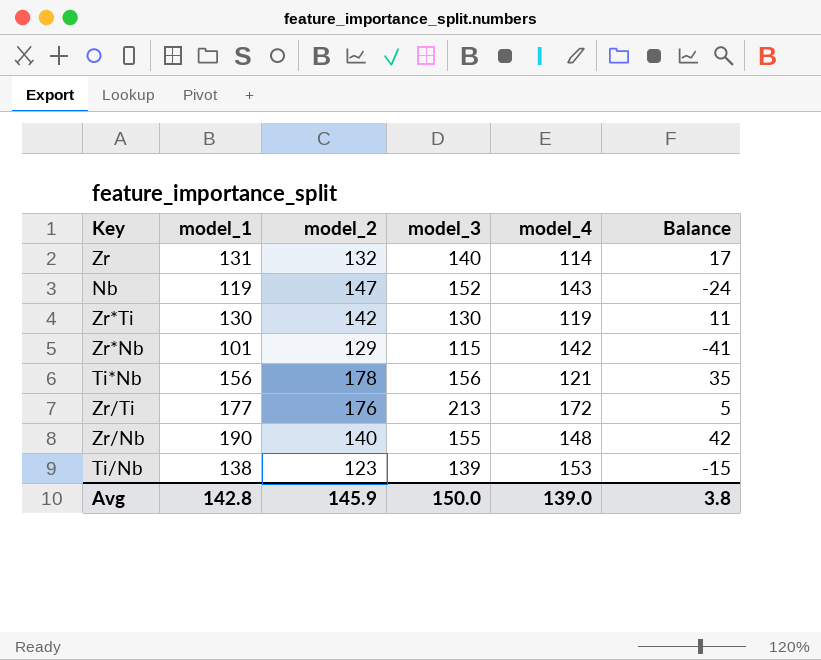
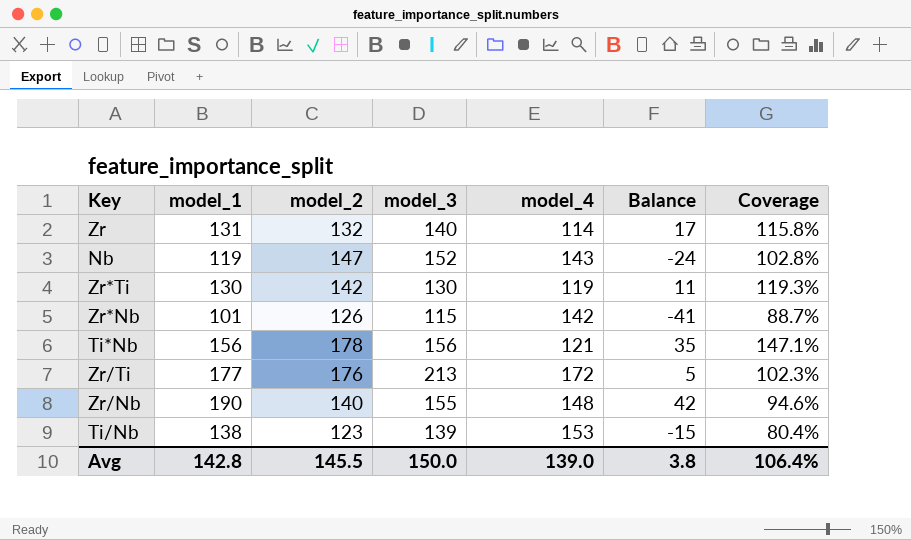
column Coverage | formula: none -> [model_2] / [model_4]
Zr*Nb | model_2: 129 -> 126
Avg | model_2: 145.9 -> 145.5

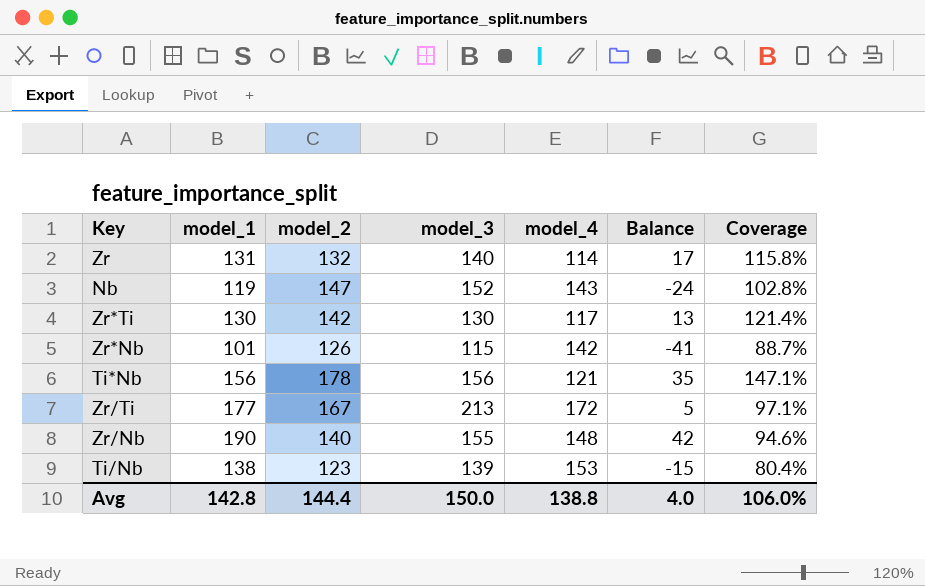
Zr*Ti | model_4: 119 -> 117
Zr*Ti | Balance: 11 -> 13
Zr*Ti | Coverage: 119.3% -> 121.4%
Zr/Ti | model_2: 176 -> 167
Zr/Ti | Coverage: 102.3% -> 97.1%
Avg | model_2: 145.5 -> 144.4
Avg | model_4: 139.0 -> 138.8
Avg | Balance: 3.8 -> 4.0
Avg | Coverage: 106.4% -> 106.0%

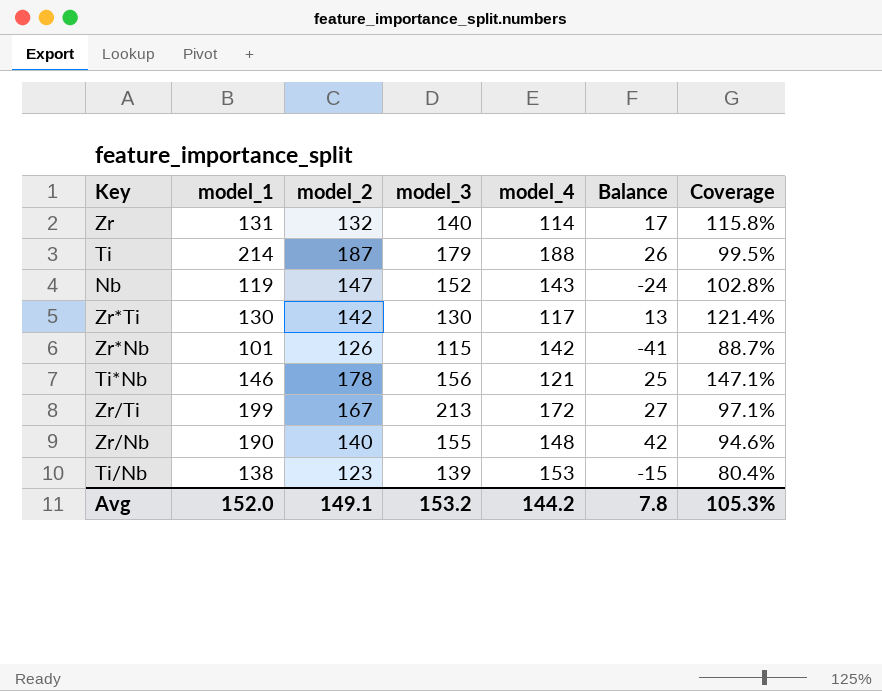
row Ti: none -> 214 | 187 | 179 | 188 | 26 | 99.5%
Ti*Nb | model_1: 156 -> 146
Ti*Nb | Balance: 35 -> 25
Zr/Ti | model_1: 177 -> 199
Zr/Ti | Balance: 5 -> 27
Avg | model_1: 142.8 -> 152.0
Avg | model_2: 144.4 -> 149.1
Avg | model_3: 150.0 -> 153.2
Avg | model_4: 138.8 -> 144.2
Avg | Balance: 4.0 -> 7.8
Avg | Coverage: 106.0% -> 105.3%

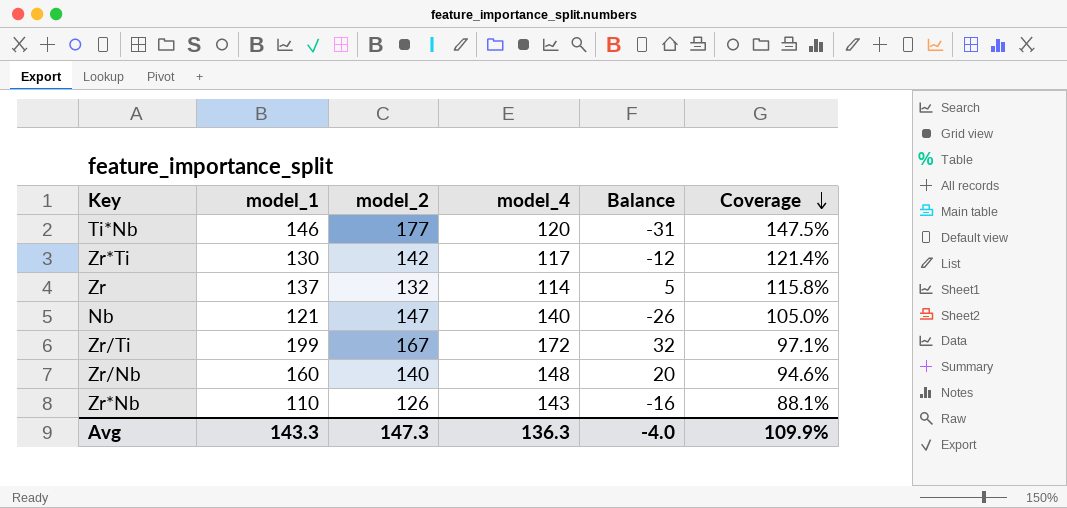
row order: none -> Coverage descending
column model_3 | position: 4 -> none
column Balance | formula: [model_1] - [model_4] -> [model_1] - [model_2]
row Ti: 214 | 187 | 179 | 188 | 26 | 99.5% -> none
row Ti/Nb: 138 | 123 | 139 | 153 | -15 | 80.4% -> none
Ti*Nb | model_2: 178 -> 177
Ti*Nb | model_4: 121 -> 120
Ti*Nb | Coverage: 147.1% -> 147.5%
Zr | model_1: 131 -> 137
Nb | model_1: 119 -> 121
Nb | model_4: 143 -> 140
Nb | Coverage: 102.8% -> 105.0%
Zr/Nb | model_1: 190 -> 160
Zr*Nb | model_1: 101 -> 110
Zr*Nb | model_4: 142 -> 143
Zr*Nb | Coverage: 88.7% -> 88.1%
Avg | model_1: 152.0 -> 143.3
Avg | model_2: 149.1 -> 147.3
Avg | model_4: 144.2 -> 136.3
Avg | Balance: 7.8 -> -4.0
Avg | Coverage: 105.3% -> 109.9%

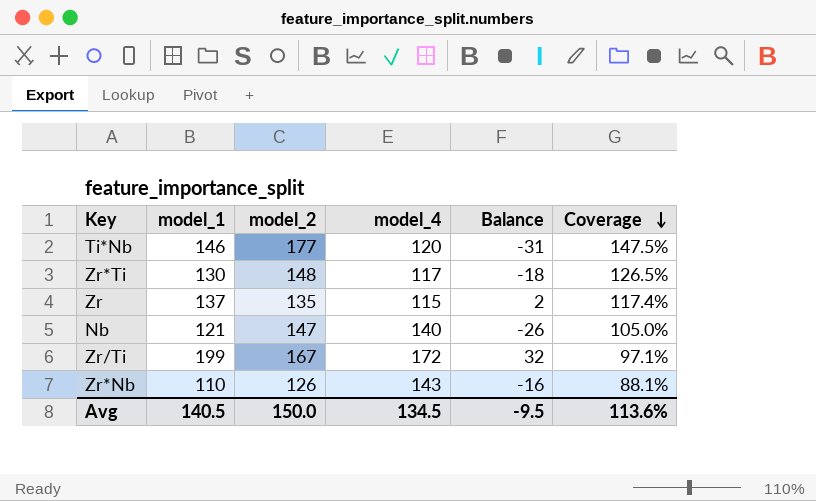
row Zr/Nb: 160 | 140 | 148 | 20 | 94.6% -> none
Zr*Ti | model_2: 142 -> 148
Zr*Ti | Balance: -12 -> -18
Zr*Ti | Coverage: 121.4% -> 126.5%
Zr | model_2: 132 -> 135
Zr | model_4: 114 -> 115
Zr | Balance: 5 -> 2
Zr | Coverage: 115.8% -> 117.4%
Avg | model_1: 143.3 -> 140.5
Avg | model_2: 147.3 -> 150.0
Avg | model_4: 136.3 -> 134.5
Avg | Balance: -4.0 -> -9.5
Avg | Coverage: 109.9% -> 113.6%

